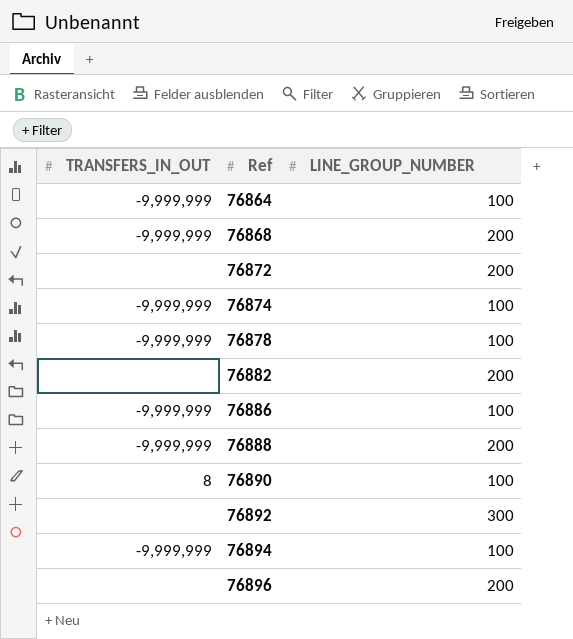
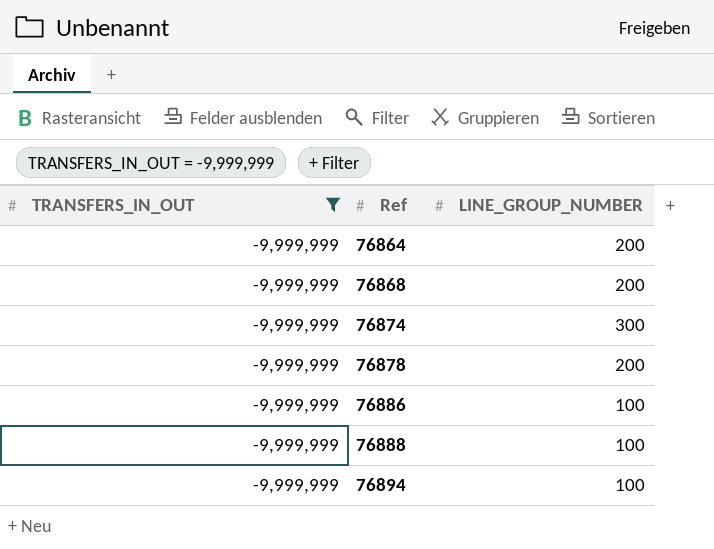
filter: none -> TRANSFERS_IN_OUT = -9,999,999
76864 | LINE_GROUP_NUMBER: 100 -> 200
76874 | LINE_GROUP_NUMBER: 100 -> 300
76878 | LINE_GROUP_NUMBER: 100 -> 200
76888 | LINE_GROUP_NUMBER: 200 -> 100

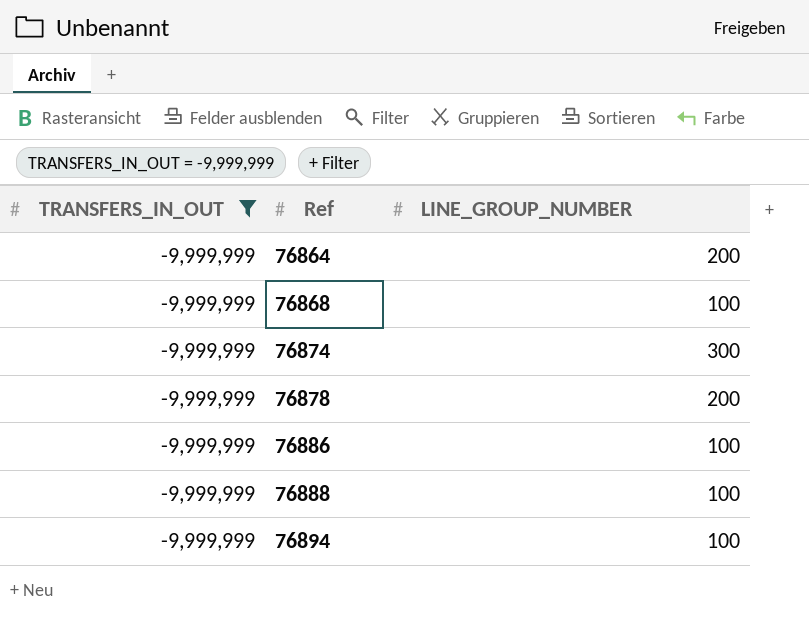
76868 | LINE_GROUP_NUMBER: 200 -> 100

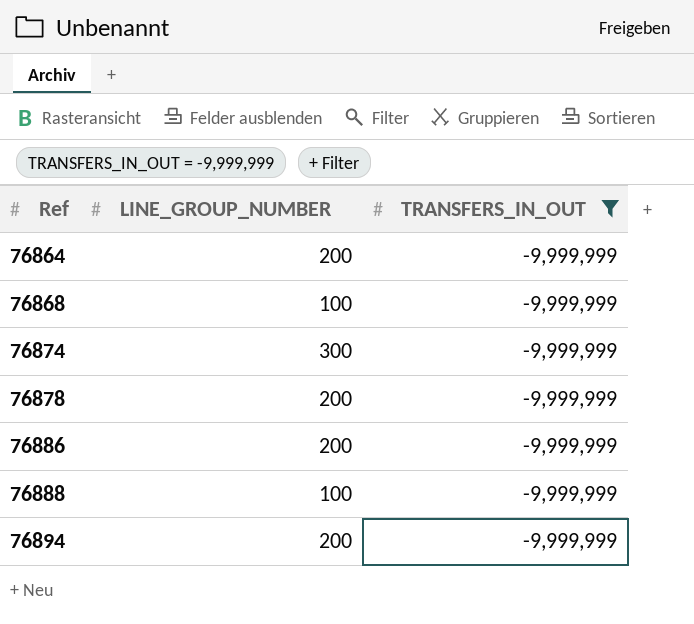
column TRANSFERS_IN_OUT | position: 1 -> 3
76886 | LINE_GROUP_NUMBER: 100 -> 200
76894 | LINE_GROUP_NUMBER: 100 -> 200

